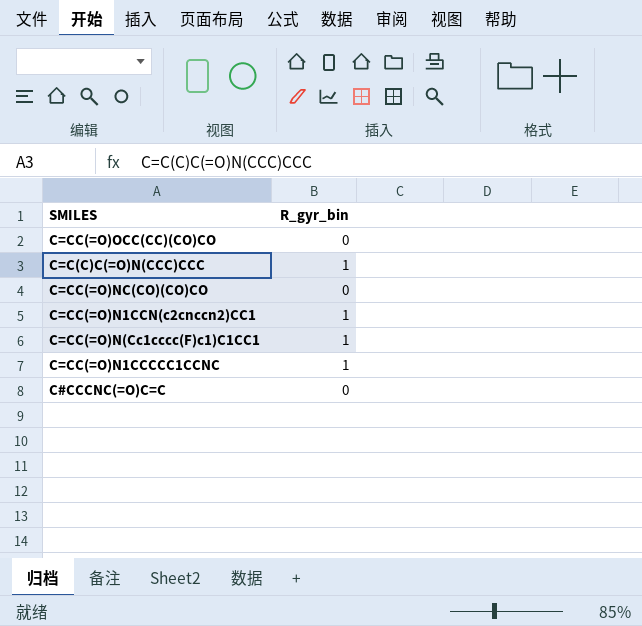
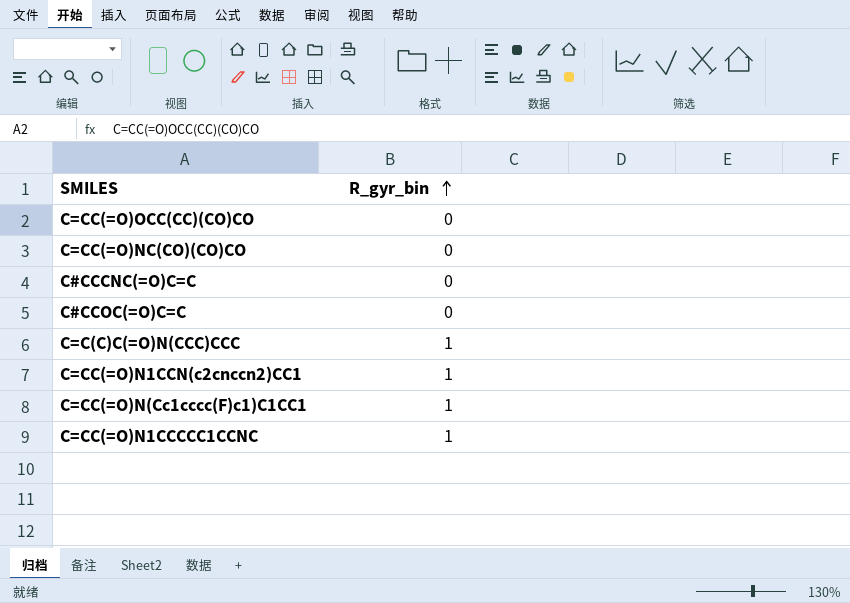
row order: none -> R_gyr_bin ascending
row C#CCOC(=O)C=C: none -> 0

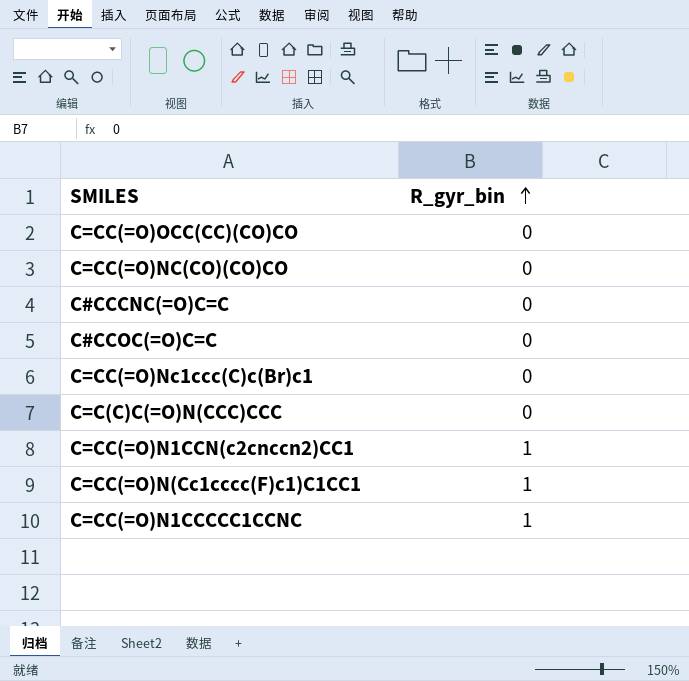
row C=CC(=O)Nc1ccc(C)c(Br)c1: none -> 0
C=C(C)C(=O)N(CCC)CCC | R_gyr_bin: 1 -> 0

